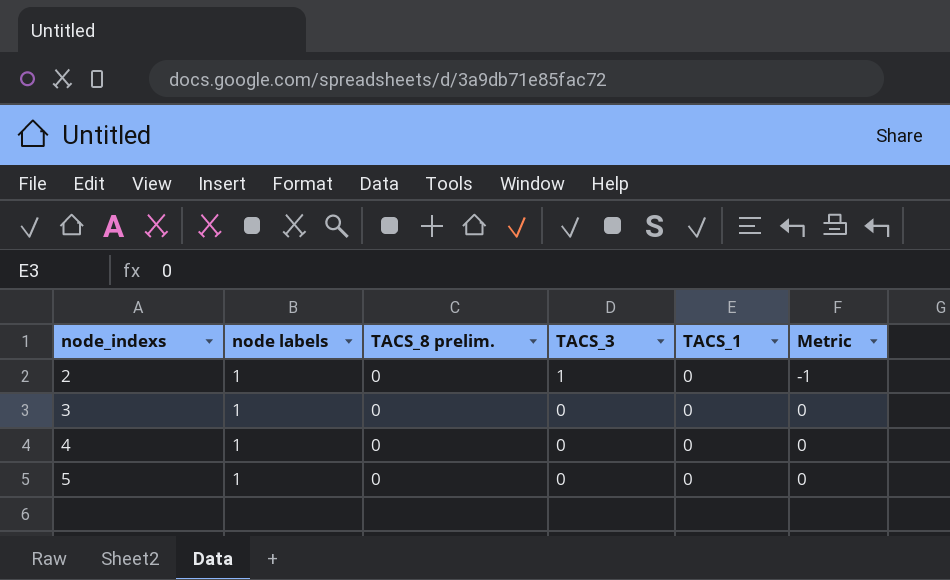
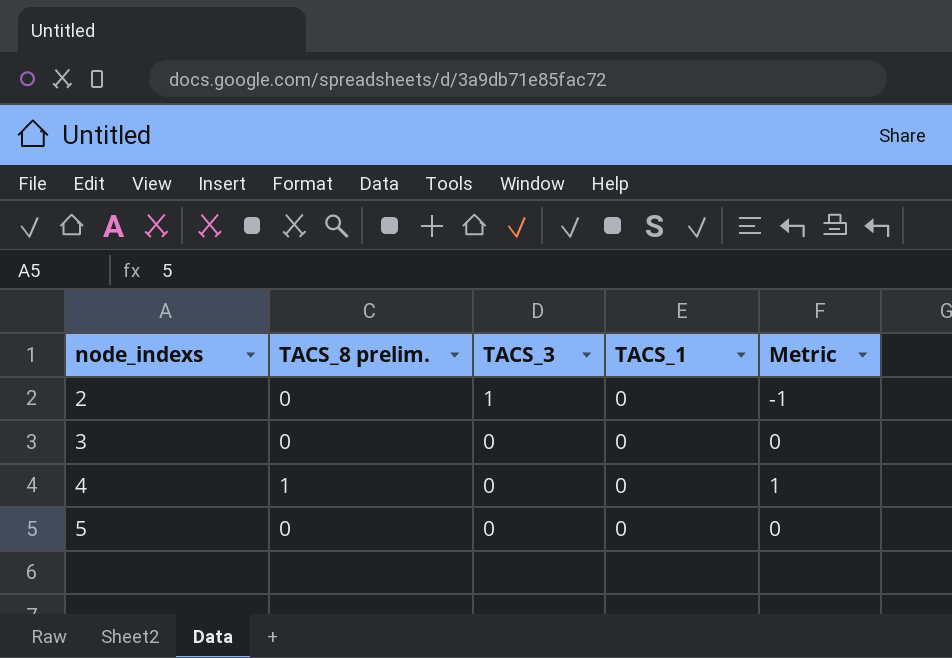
column node labels | position: 2 -> none
4 | TACS_8 prelim.: 0 -> 1
4 | Metric: 0 -> 1

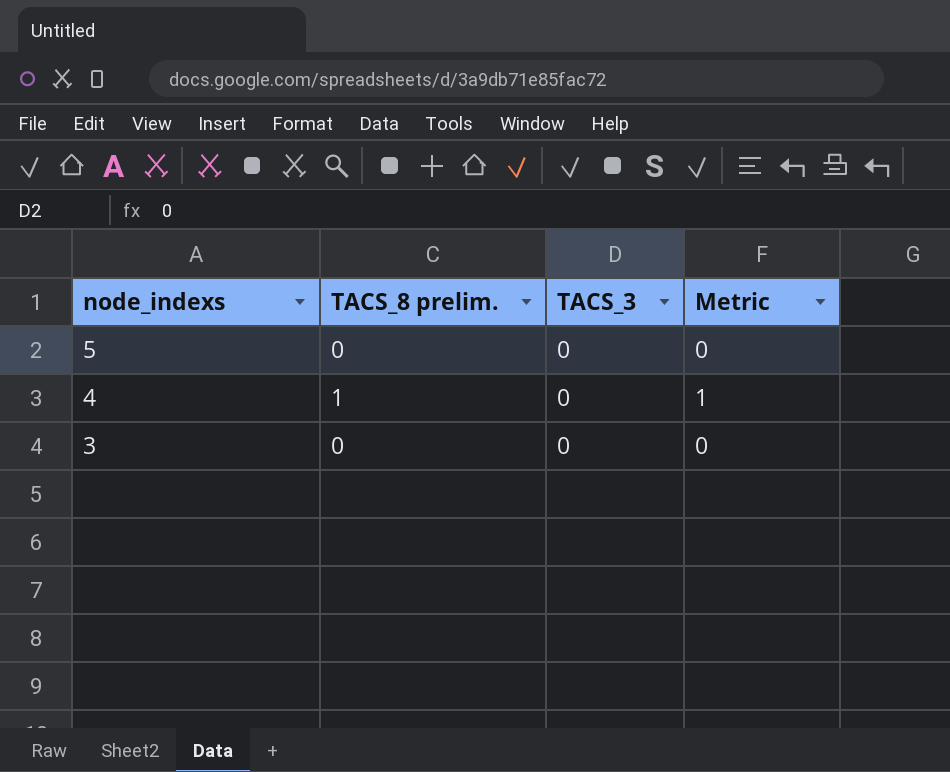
row order: node_indexs ascending -> node_indexs descending
column TACS_1 | position: 4 -> none
row 2: 0 | 1 | 0 | -1 -> none

